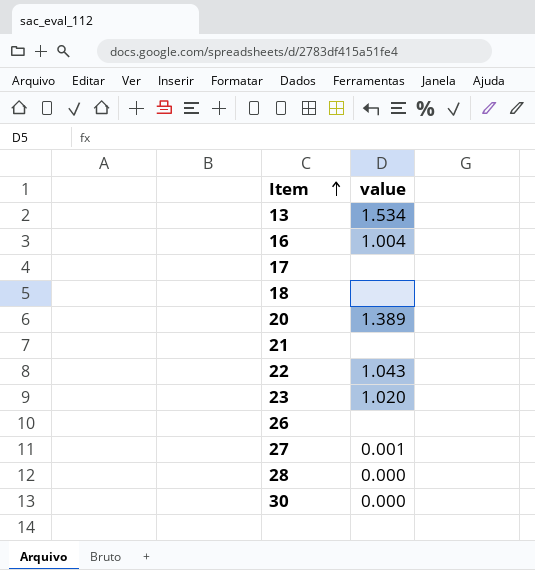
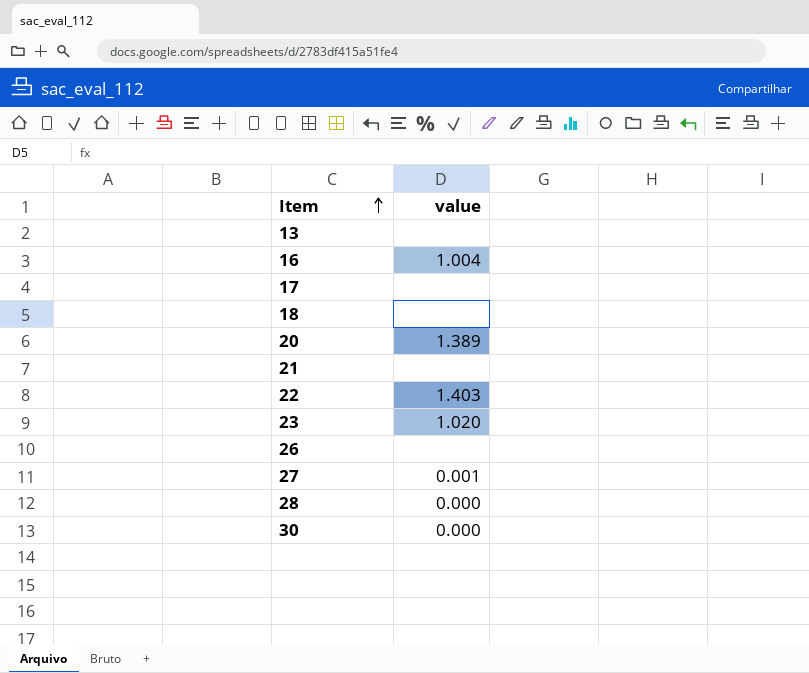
13 | value: 1.534 -> none
22 | value: 1.043 -> 1.403

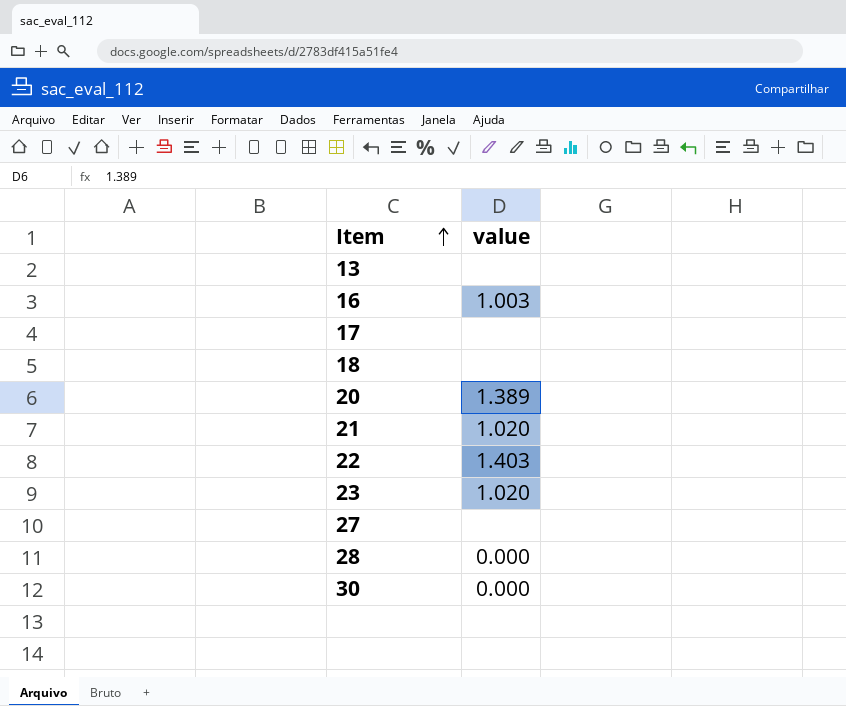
row 26: none -> none
16 | value: 1.004 -> 1.003
21 | value: none -> 1.020
27 | value: 0.001 -> none

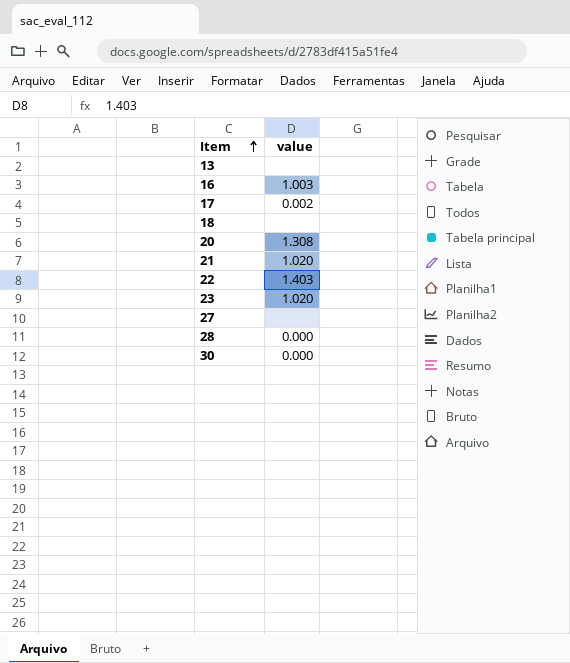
17 | value: none -> 0.002
20 | value: 1.389 -> 1.308

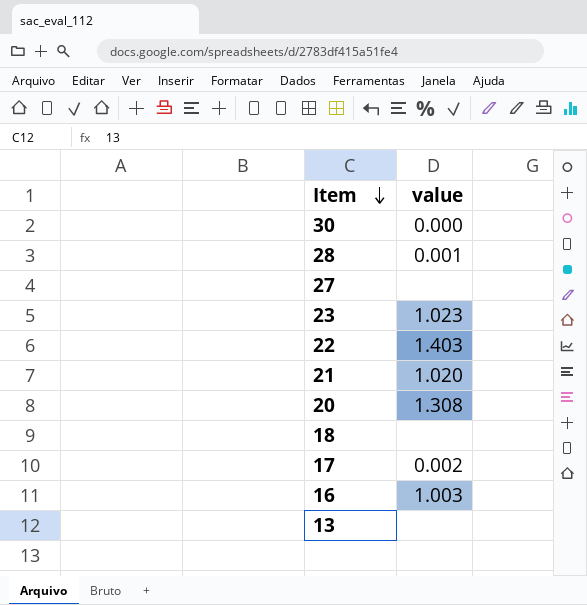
row order: Item ascending -> Item descending
28 | value: 0.000 -> 0.001
23 | value: 1.020 -> 1.023

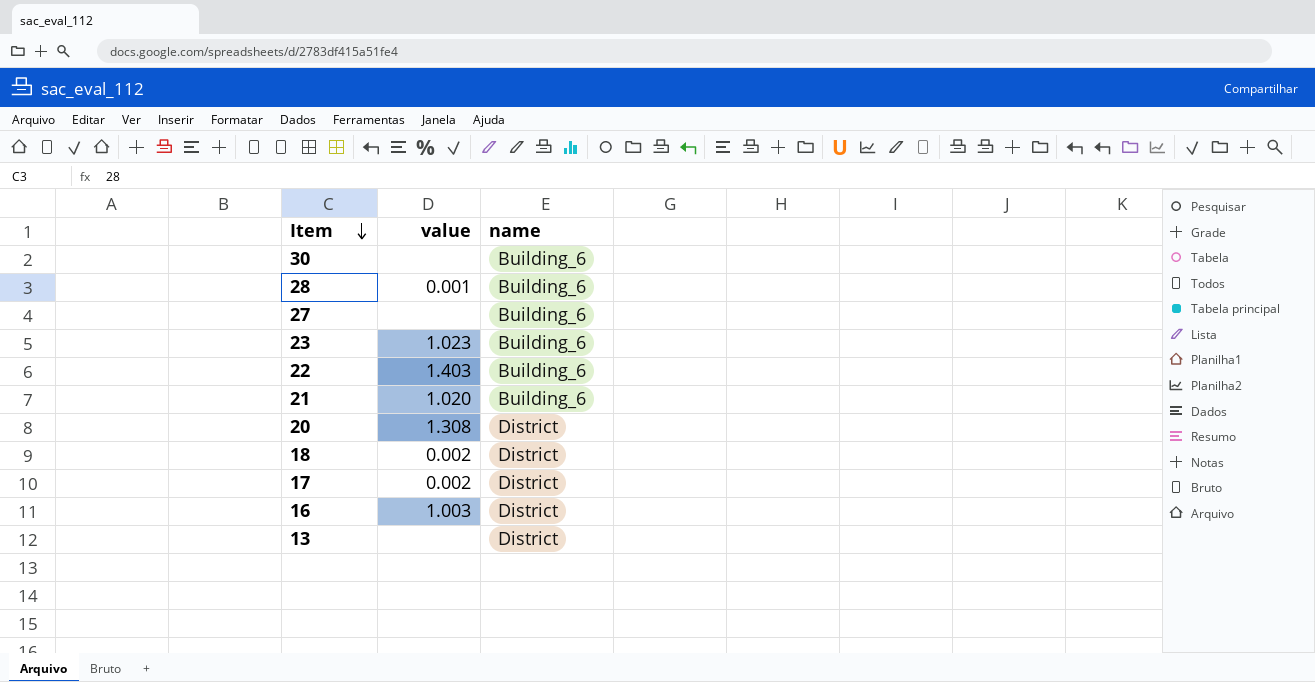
column name | position: none -> 3
30 | value: 0.000 -> none
18 | value: none -> 0.002

